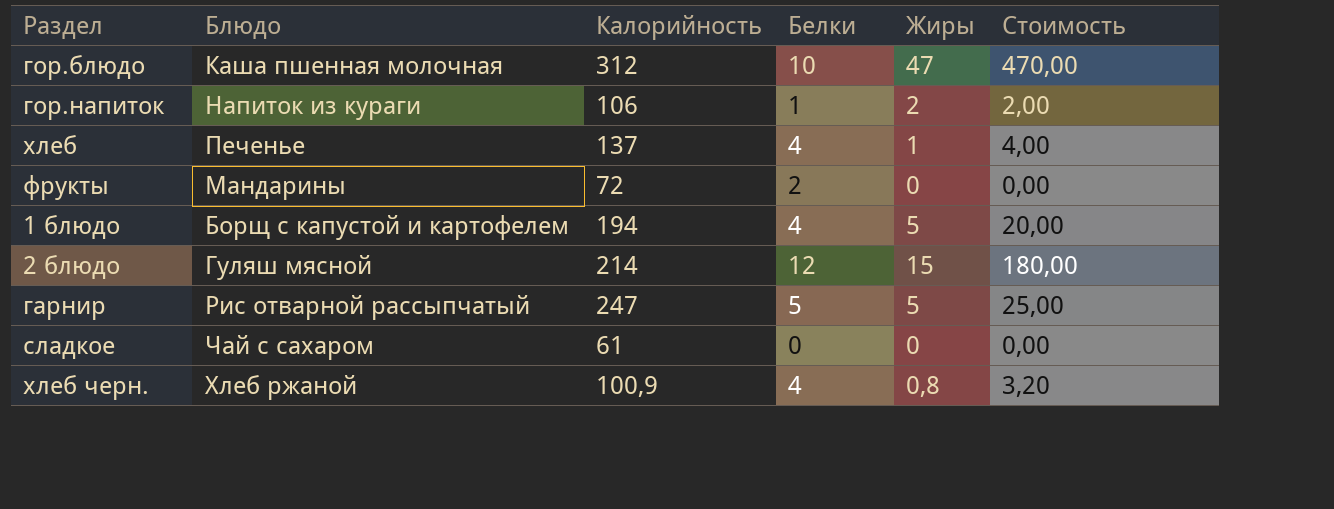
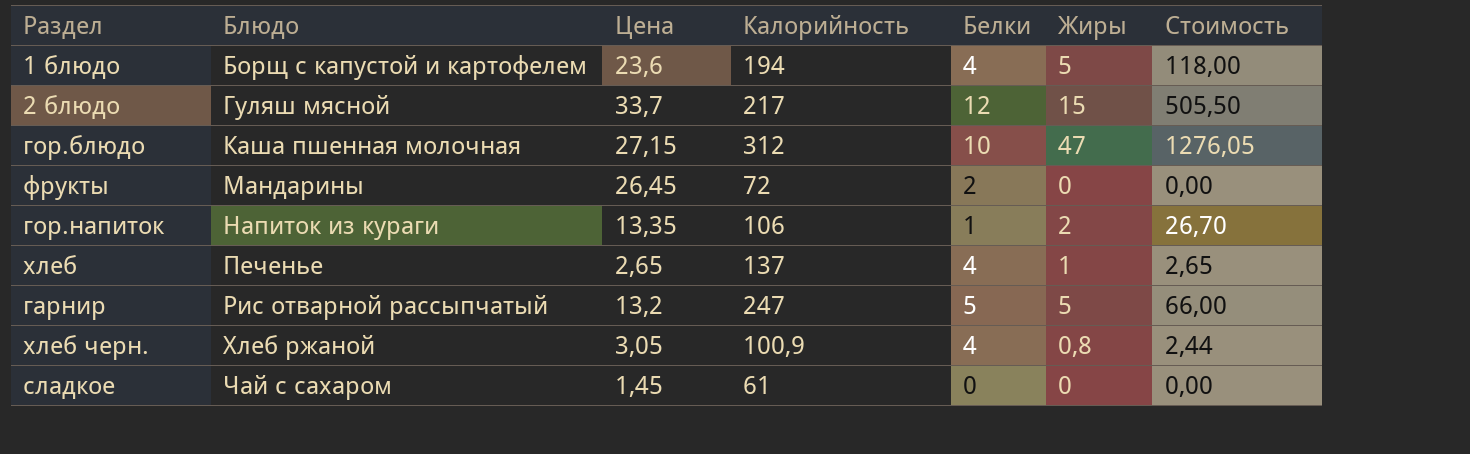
row order: none -> Блюдо ascending
column Цена | position: none -> 3
column Стоимость | formula: [Белки] * [Жиры] -> [Цена] * [Жиры]
2 блюдо | Калорийность: 214 -> 217

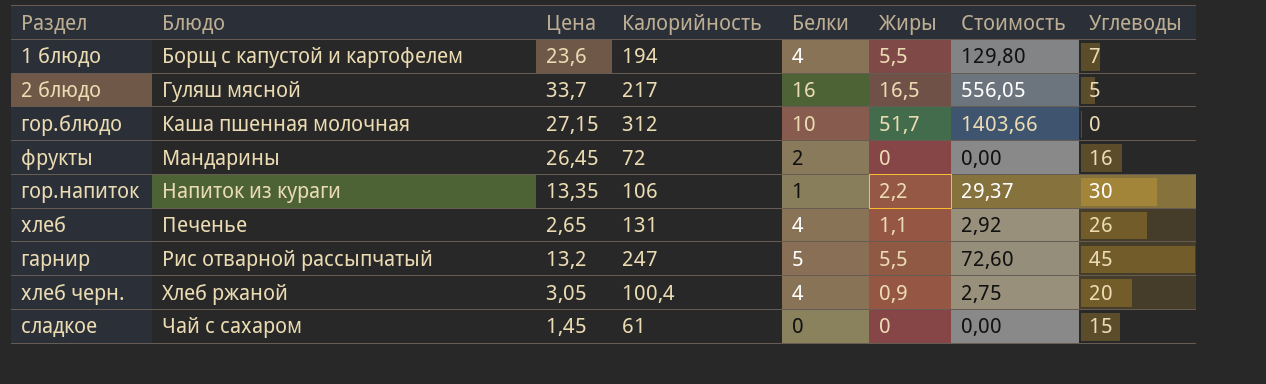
column Углеводы | position: none -> 8
1 блюдо | Жиры: 5 -> 5,5
1 блюдо | Стоимость: 118,00 -> 129,80
2 блюдо | Белки: 12 -> 16
2 блюдо | Жиры: 15 -> 16,5
2 блюдо | Стоимость: 505,50 -> 556,05
гор.блюдо | Жиры: 47 -> 51,7
гор.блюдо | Стоимость: 1276,05 -> 1403,66
гор.напиток | Жиры: 2 -> 2,2
гор.напиток | Стоимость: 26,70 -> 29,37
хлеб | Калорийность: 137 -> 131
хлеб | Жиры: 1 -> 1,1
хлеб | Стоимость: 2,65 -> 2,92
гарнир | Жиры: 5 -> 5,5
гарнир | Стоимость: 66,00 -> 72,60
хлеб черн. | Калорийность: 100,9 -> 100,4
хлеб черн. | Жиры: 0,8 -> 0,9
хлеб черн. | Стоимость: 2,44 -> 2,75

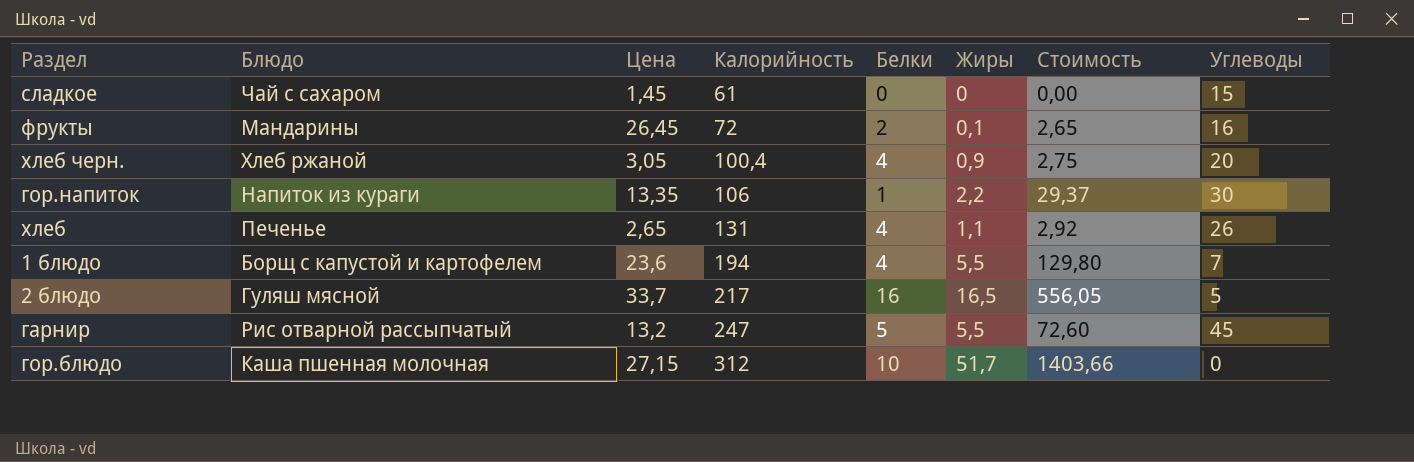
row order: Блюдо ascending -> Калорийность ascending
фрукты | Жиры: 0 -> 0,1
фрукты | Стоимость: 0,00 -> 2,65

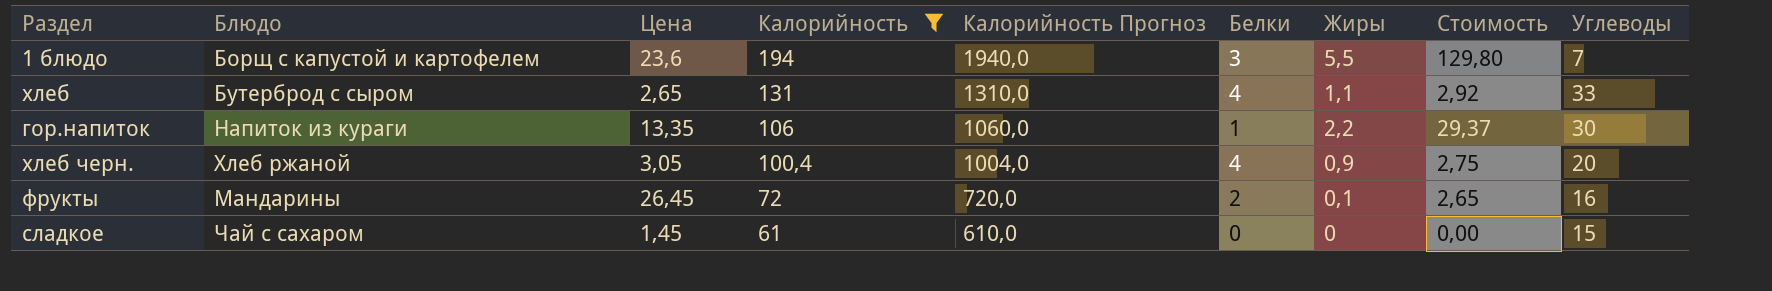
filter: none -> Калорийность <= 194
row order: Калорийность ascending -> Калорийность descending
column Калорийность Прогноз | formula: none -> [Калорийность] * 10
1 блюдо | Белки: 4 -> 3
хлеб | Блюдо: Печенье -> Бутерброд с сыром
хлеб | Углеводы: 26 -> 33

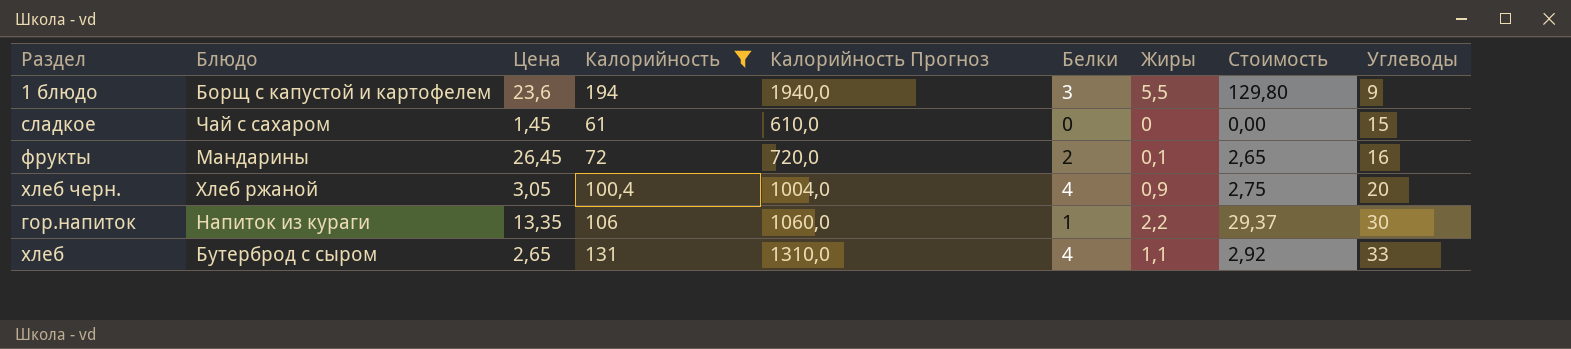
row order: Калорийность descending -> Углеводы ascending
1 блюдо | Углеводы: 7 -> 9

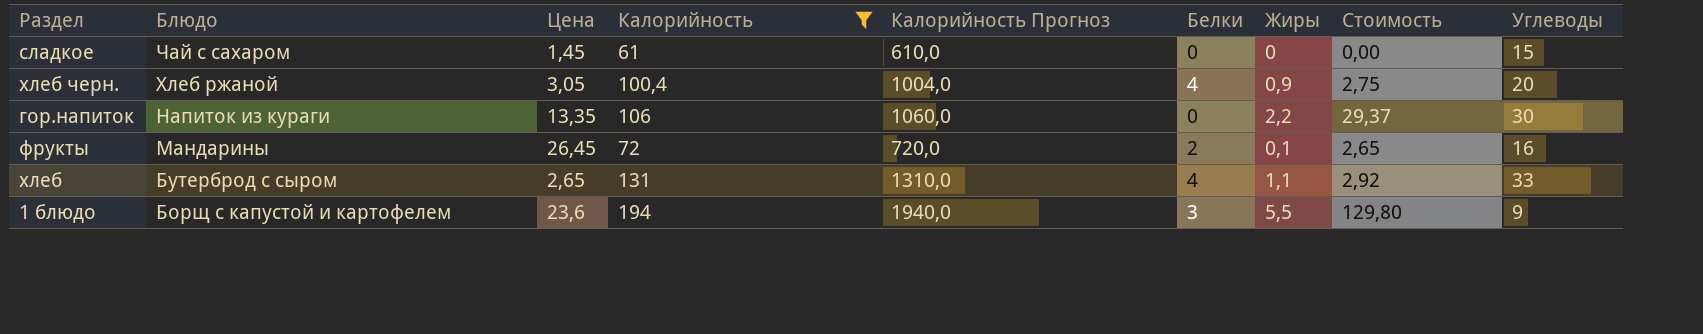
row order: Углеводы ascending -> Блюдо descending
гор.напиток | Белки: 1 -> 0

